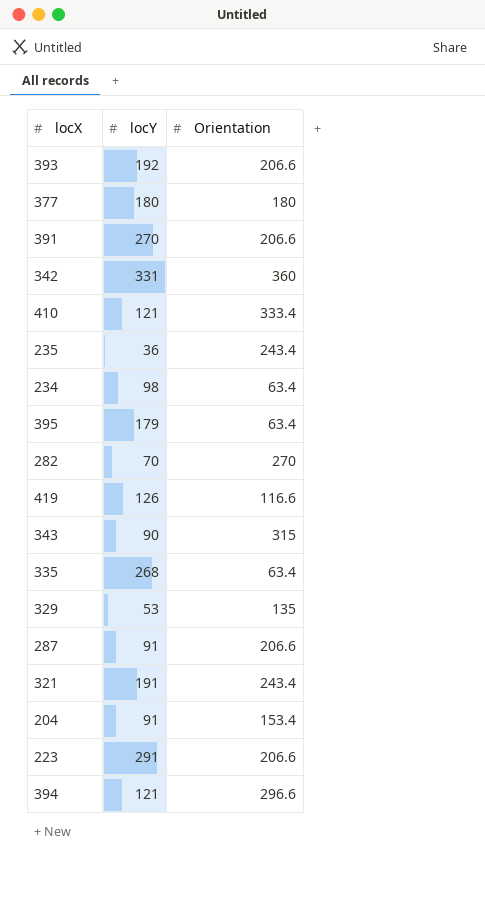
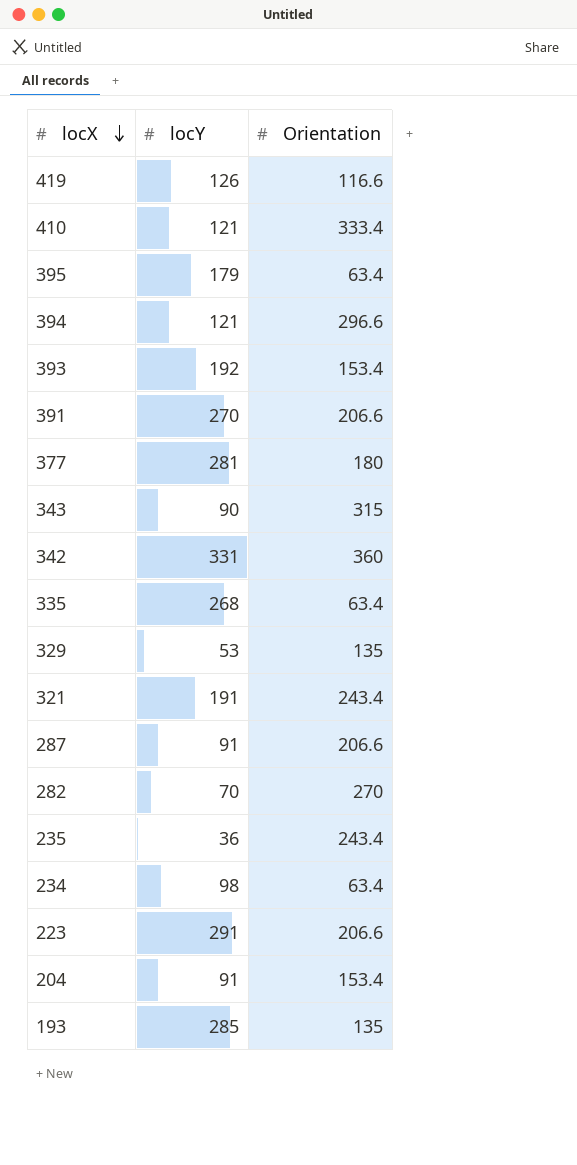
row order: none -> locX descending
393 | Orientation: 206.6 -> 153.4
377 | locY: 180 -> 281
row 193: none -> 285 | 135

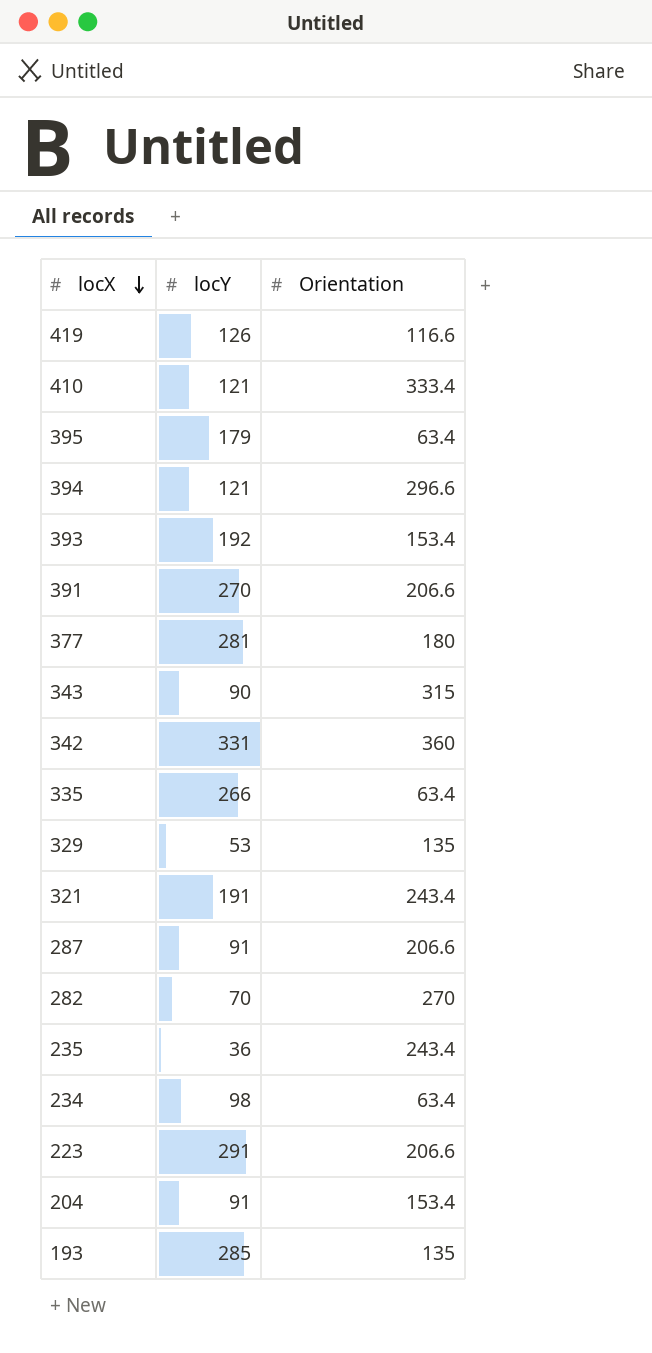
335 | locY: 268 -> 266

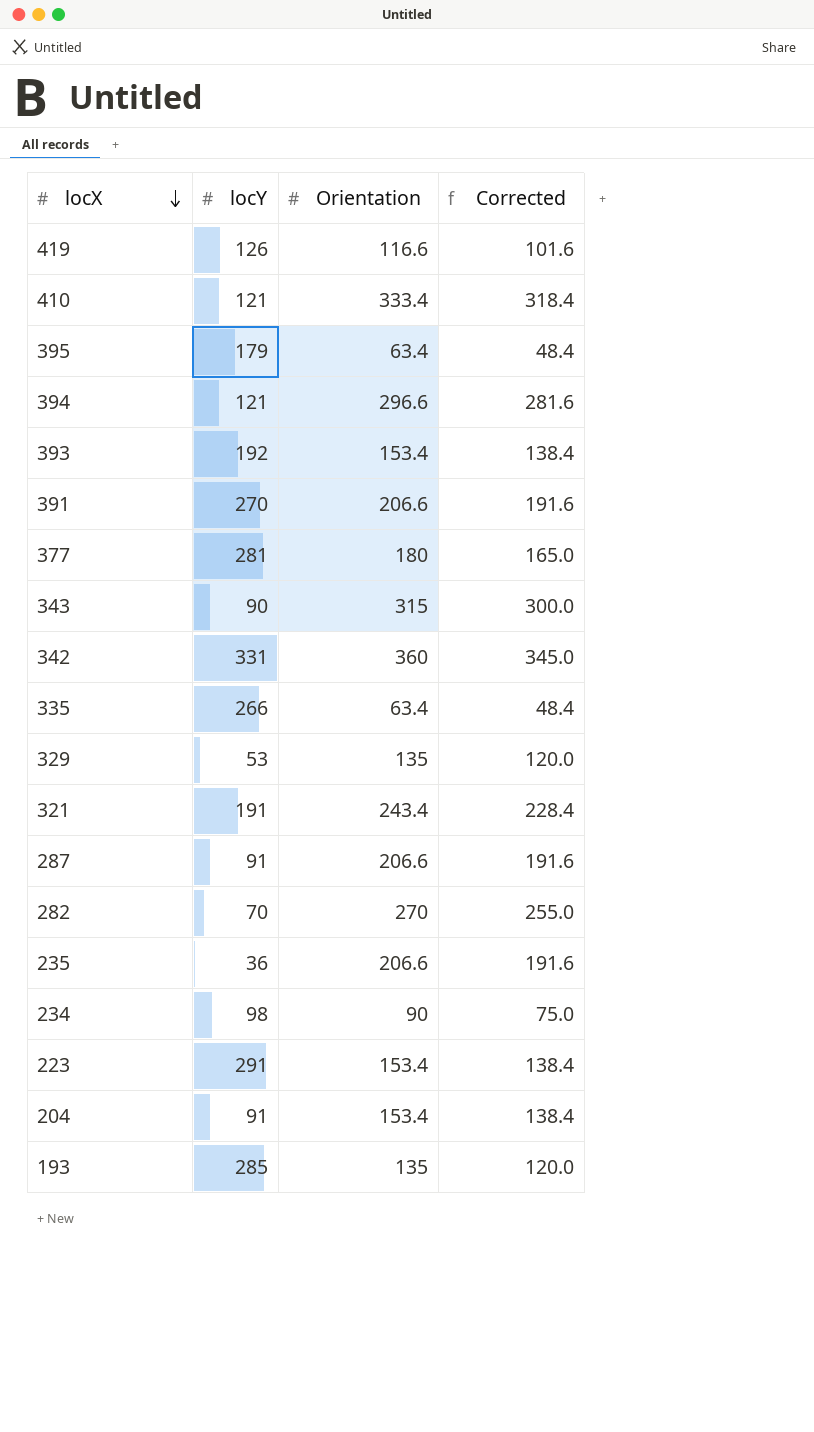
column Corrected | formula: none -> [Orientation] - 15
235 | Orientation: 243.4 -> 206.6
234 | Orientation: 63.4 -> 90
223 | Orientation: 206.6 -> 153.4

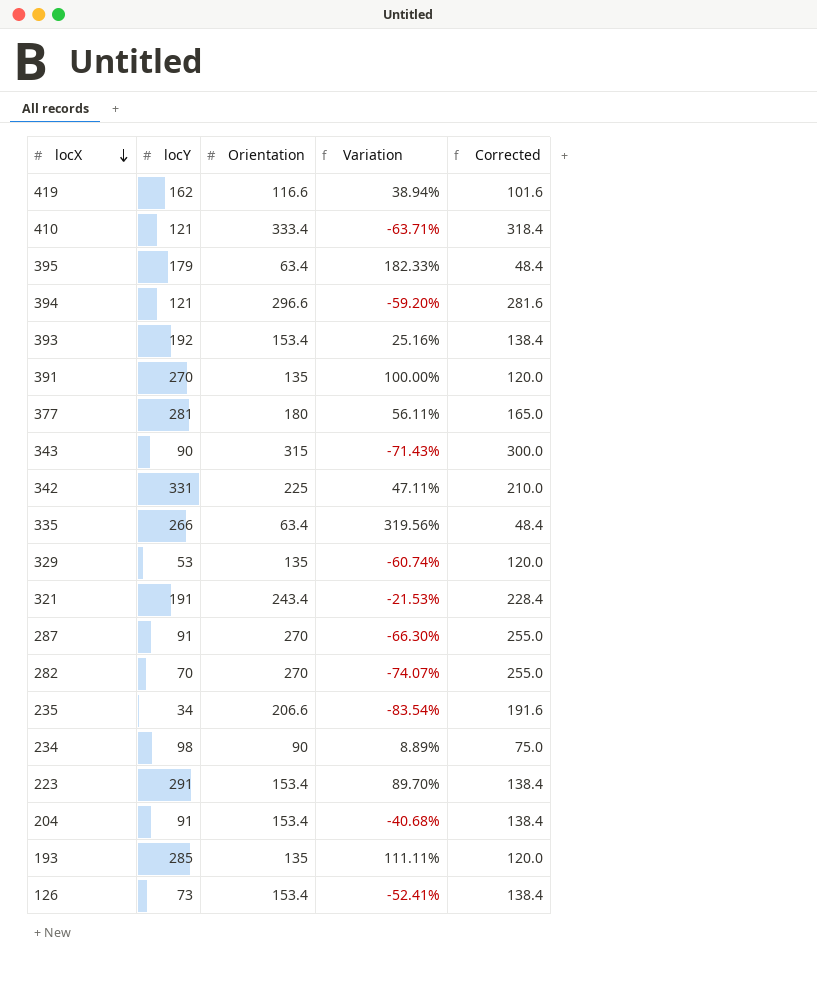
column Variation | formula: none -> ([locY] - [Orientation]) / [Orientation]
419 | locY: 126 -> 162
391 | Orientation: 206.6 -> 135
391 | Corrected: 191.6 -> 120.0
342 | Orientation: 360 -> 225
342 | Corrected: 345.0 -> 210.0
287 | Orientation: 206.6 -> 270
287 | Corrected: 191.6 -> 255.0
235 | locY: 36 -> 34
row 126: none -> 73 | 153.4 | -52.41% | 138.4

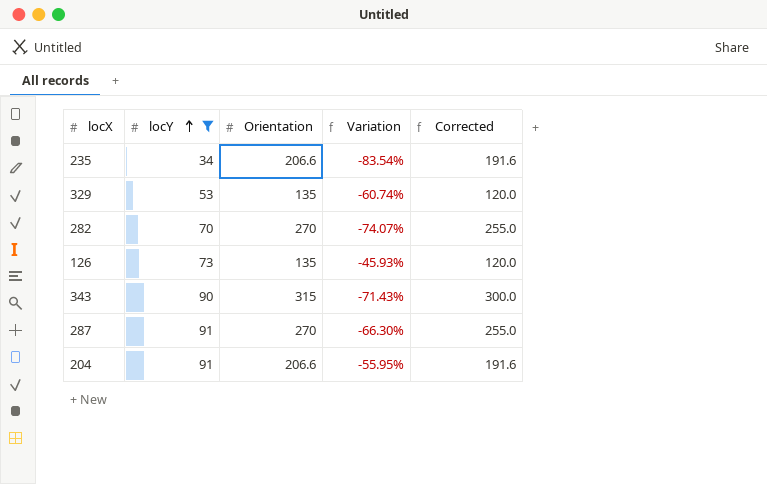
filter: none -> locY <= 91
row order: locX descending -> locY ascending
126 | Orientation: 153.4 -> 135
126 | Variation: -52.41% -> -45.93%
126 | Corrected: 138.4 -> 120.0
204 | Orientation: 153.4 -> 206.6
204 | Variation: -40.68% -> -55.95%
204 | Corrected: 138.4 -> 191.6

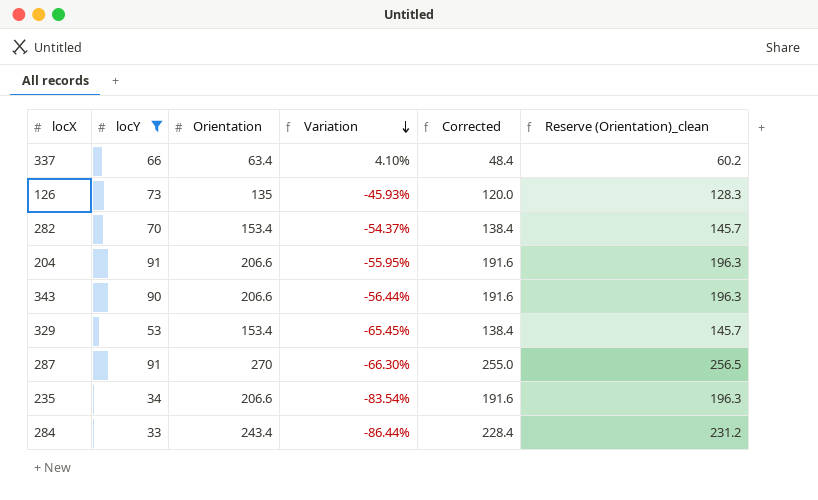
row order: locY ascending -> Variation descending
column Reserve (Orientation)_clean | formula: none -> [Orientation] * 0.95
row 337: none -> 66 | 63.4 | 4.10% | 48.4 | 60.2
282 | Orientation: 270 -> 153.4
282 | Variation: -74.07% -> -54.37%
282 | Corrected: 255.0 -> 138.4
343 | Orientation: 315 -> 206.6
343 | Variation: -71.43% -> -56.44%
343 | Corrected: 300.0 -> 191.6
329 | Orientation: 135 -> 153.4
329 | Variation: -60.74% -> -65.45%
329 | Corrected: 120.0 -> 138.4
row 284: none -> 33 | 243.4 | -86.44% | 228.4 | 231.2

